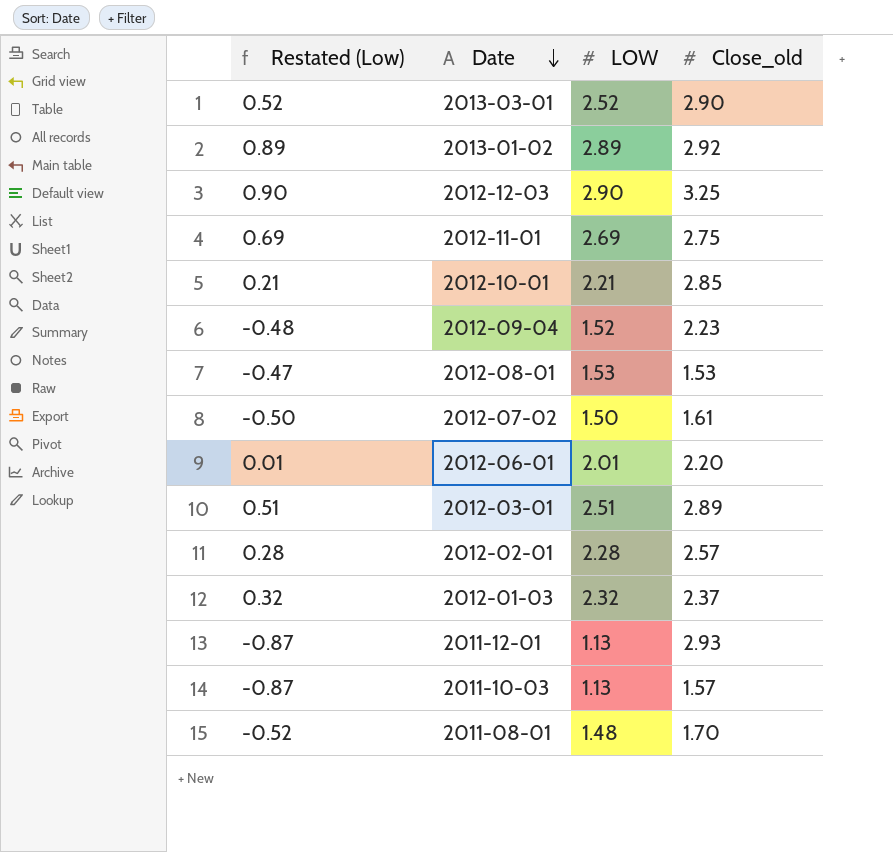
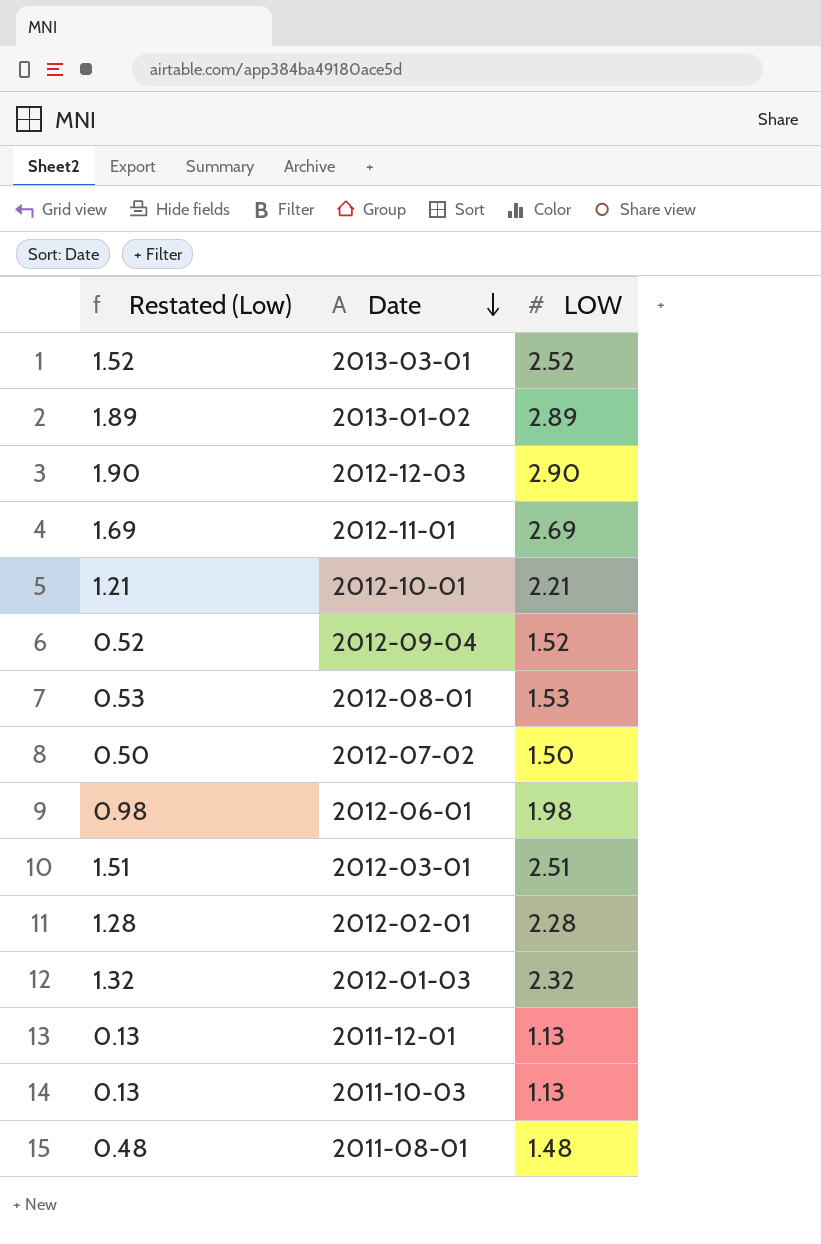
column Close_old | position: 4 -> none
column Restated (Low) | formula: [LOW] - 2 -> [LOW] - 1
2012-06-01 | LOW: 2.01 -> 1.98

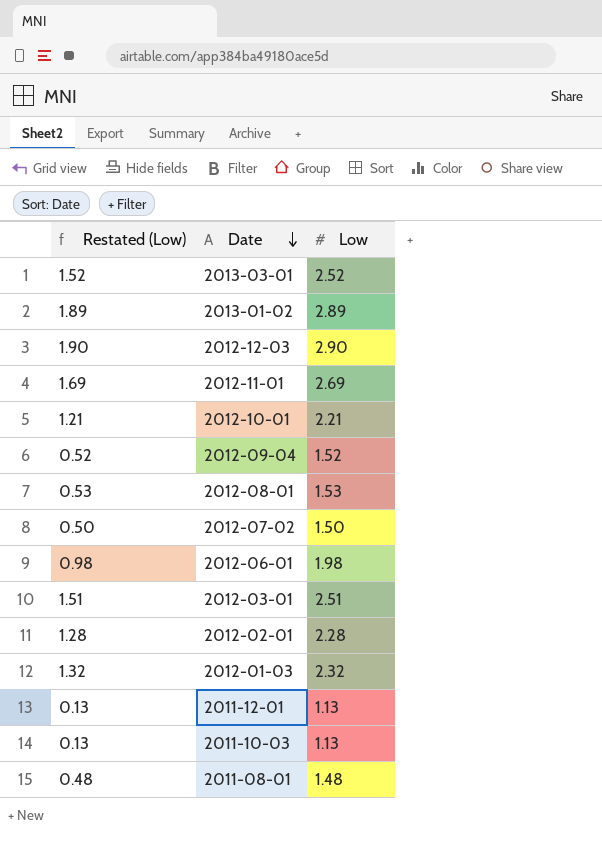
column name: LOW -> Low

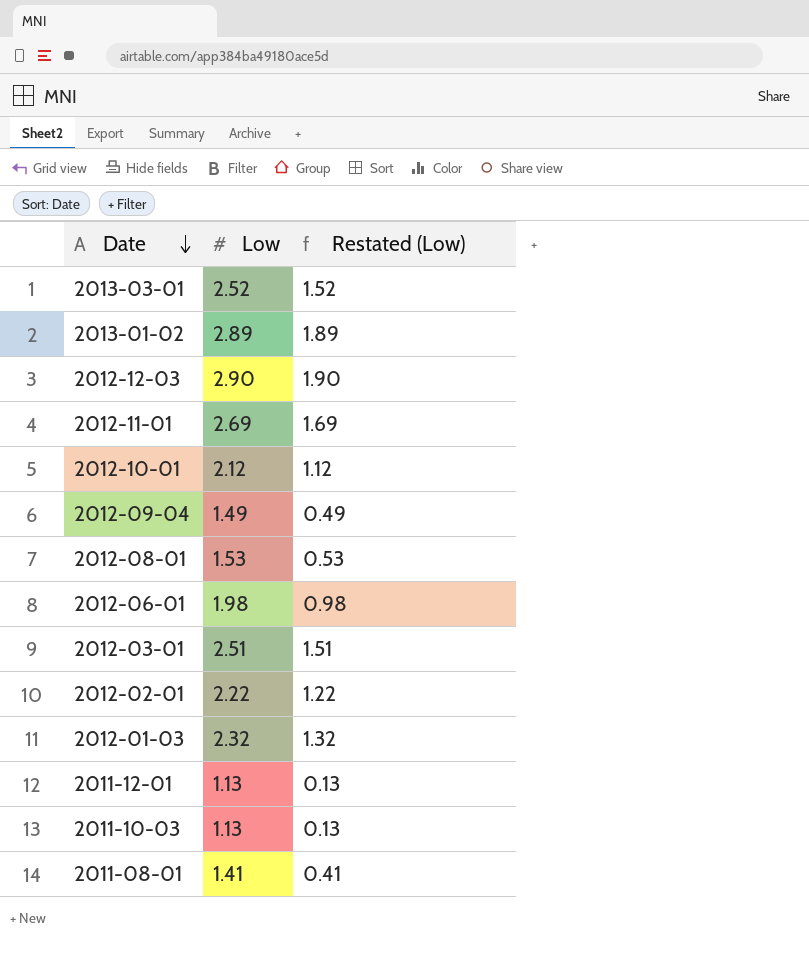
column Restated (Low) | position: 1 -> 3
row 2012-07-02: 0.50 | 1.50 -> none
2012-10-01 | Low: 2.21 -> 2.12
2012-10-01 | Restated (Low): 1.21 -> 1.12
2012-09-04 | Low: 1.52 -> 1.49
2012-09-04 | Restated (Low): 0.52 -> 0.49
2012-02-01 | Low: 2.28 -> 2.22
2012-02-01 | Restated (Low): 1.28 -> 1.22
2011-08-01 | Low: 1.48 -> 1.41
2011-08-01 | Restated (Low): 0.48 -> 0.41

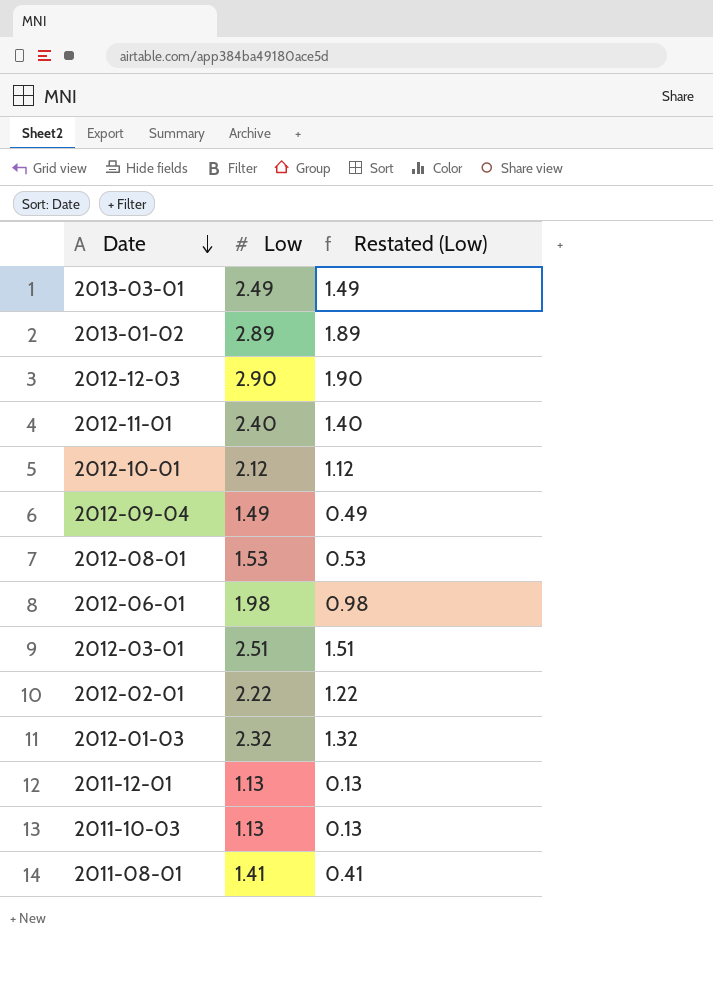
2013-03-01 | Low: 2.52 -> 2.49
2013-03-01 | Restated (Low): 1.52 -> 1.49
2012-11-01 | Low: 2.69 -> 2.40
2012-11-01 | Restated (Low): 1.69 -> 1.40

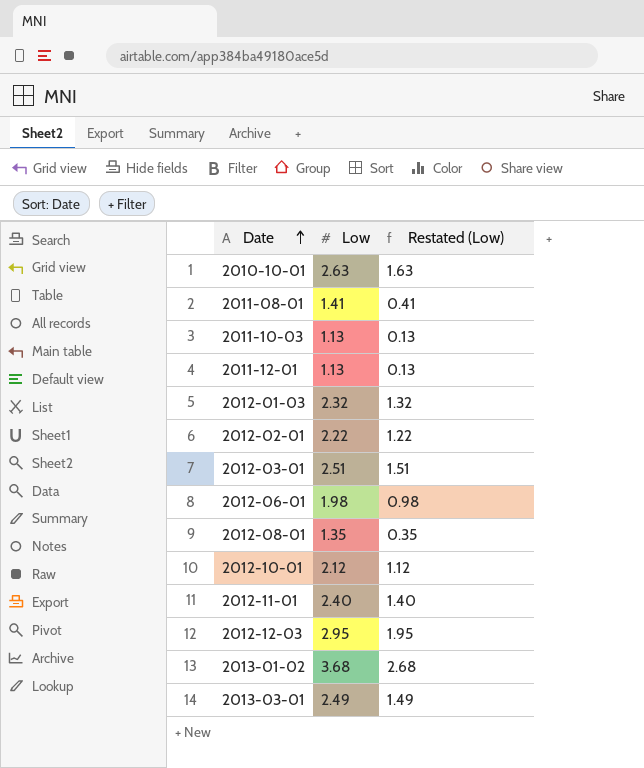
row order: Date descending -> Date ascending
row 2012-09-04: 1.49 | 0.49 -> none
row 2010-10-01: none -> 2.63 | 1.63
2012-08-01 | Low: 1.53 -> 1.35
2012-08-01 | Restated (Low): 0.53 -> 0.35
2012-12-03 | Low: 2.90 -> 2.95
2012-12-03 | Restated (Low): 1.90 -> 1.95
2013-01-02 | Low: 2.89 -> 3.68
2013-01-02 | Restated (Low): 1.89 -> 2.68

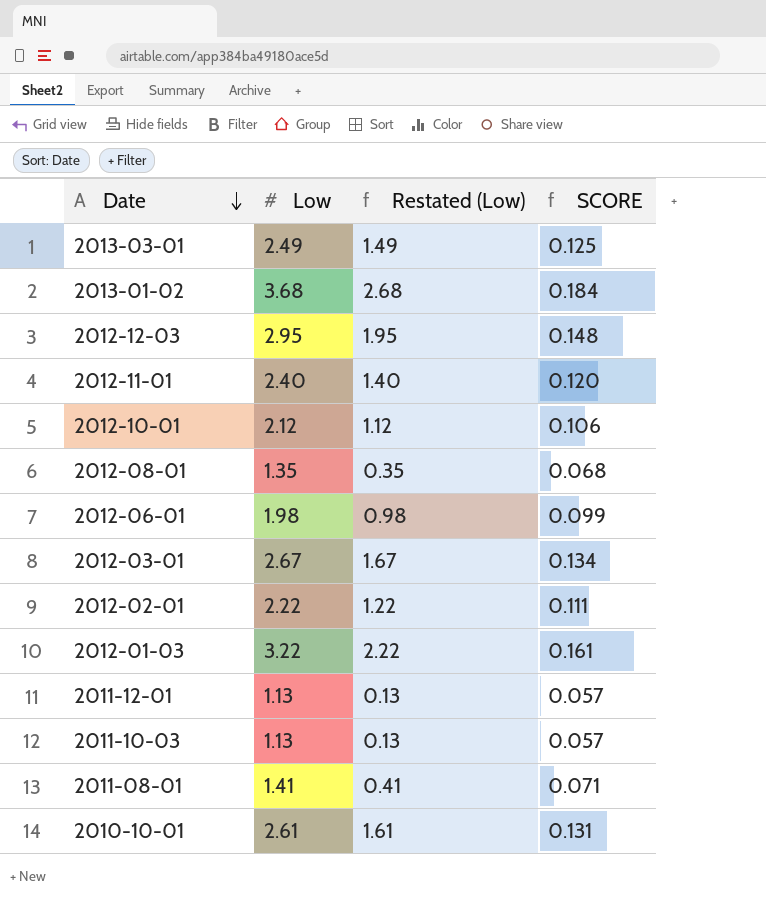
row order: Date ascending -> Date descending
column SCORE | formula: none -> [Low] * 0.05
2012-03-01 | Low: 2.51 -> 2.67
2012-03-01 | Restated (Low): 1.51 -> 1.67
2012-01-03 | Low: 2.32 -> 3.22
2012-01-03 | Restated (Low): 1.32 -> 2.22
2010-10-01 | Low: 2.63 -> 2.61
2010-10-01 | Restated (Low): 1.63 -> 1.61

